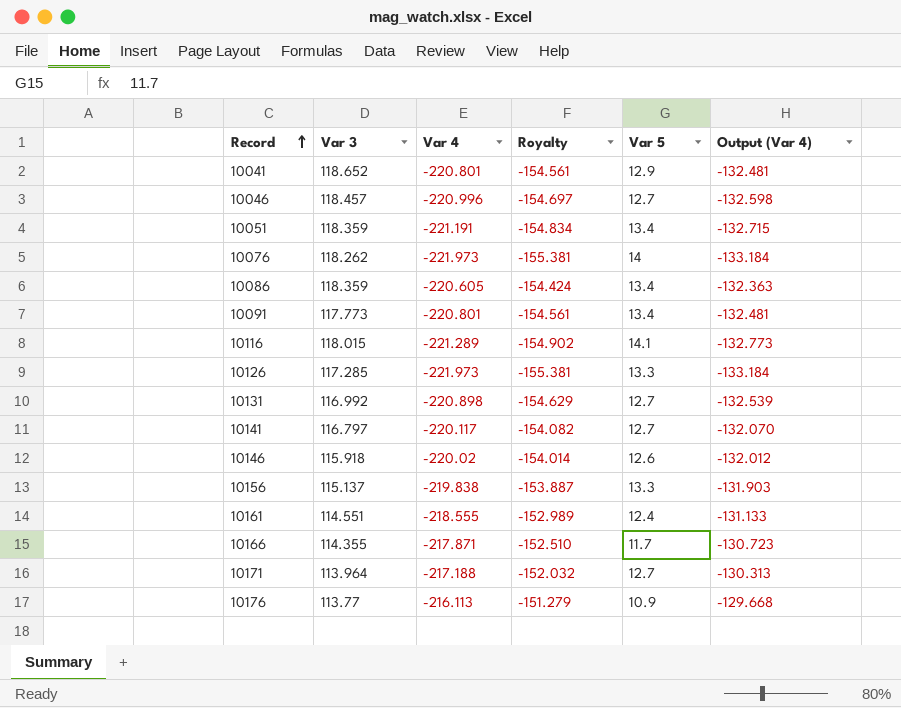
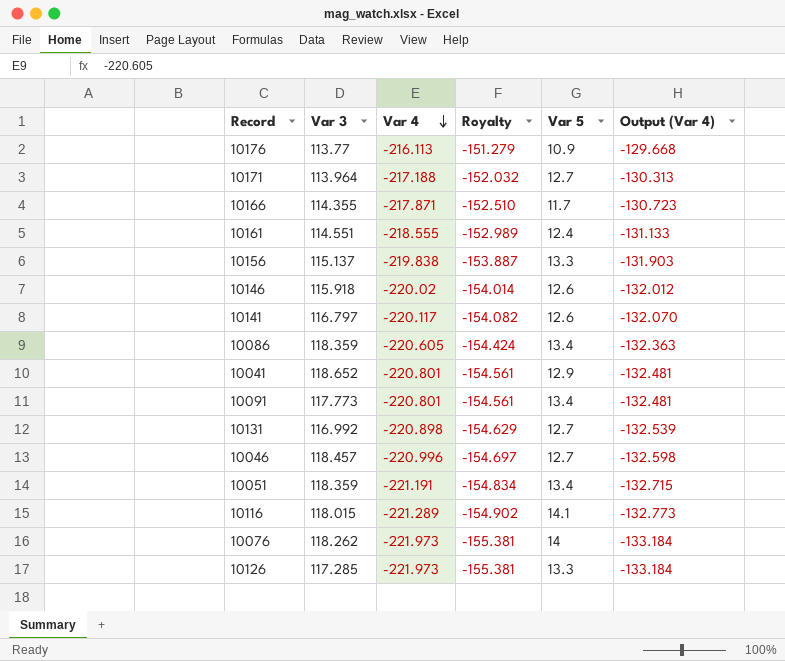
row order: Record ascending -> Var 4 descending
10141 | Var 5: 12.7 -> 12.6

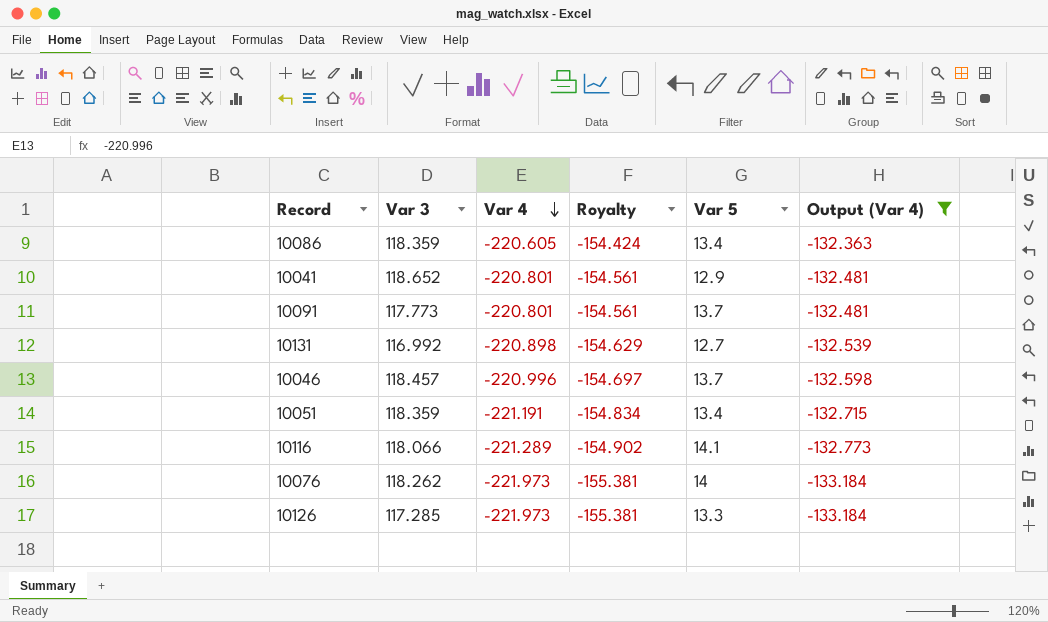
filter: none -> Output (Var 4) <= -132.363
10091 | Var 5: 13.4 -> 13.7
10046 | Var 5: 12.7 -> 13.7
10116 | Var 3: 118.015 -> 118.066

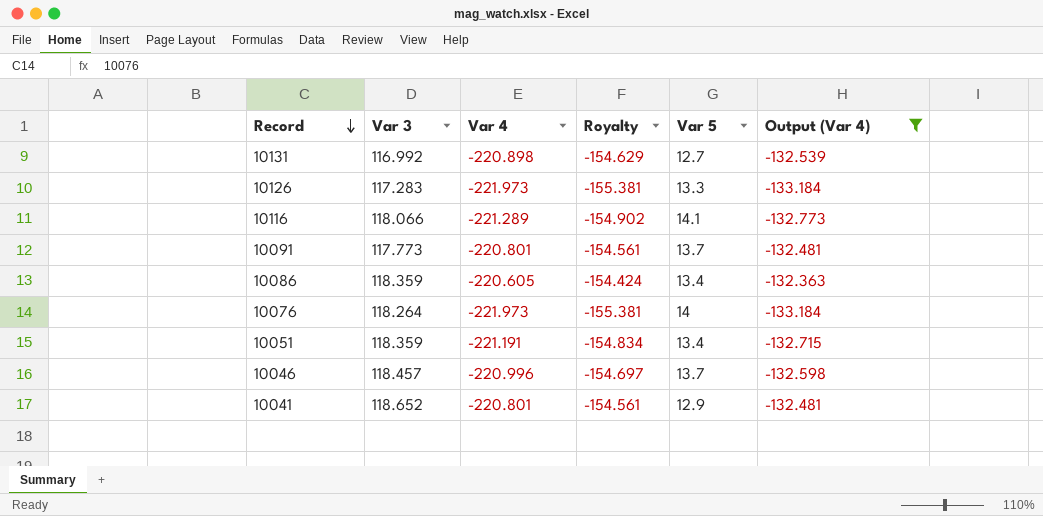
row order: Var 4 descending -> Record descending
10126 | Var 3: 117.285 -> 117.283
10076 | Var 3: 118.262 -> 118.264

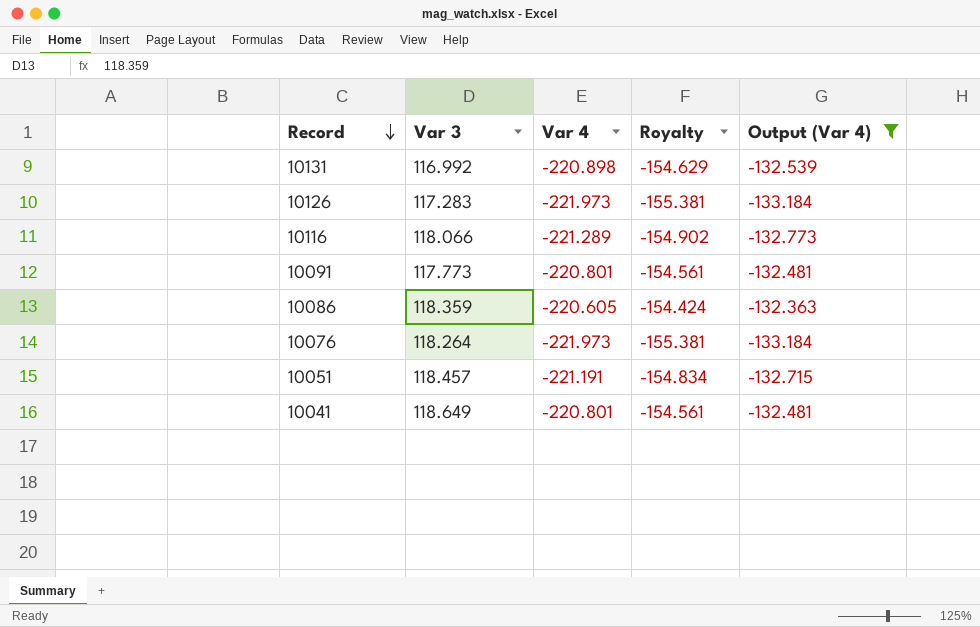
column Var 5 | position: 5 -> none
row 10046: 118.457 | -220.996 | -154.697 | 13.7 | -132.598 -> none
10051 | Var 3: 118.359 -> 118.457
10041 | Var 3: 118.652 -> 118.649

